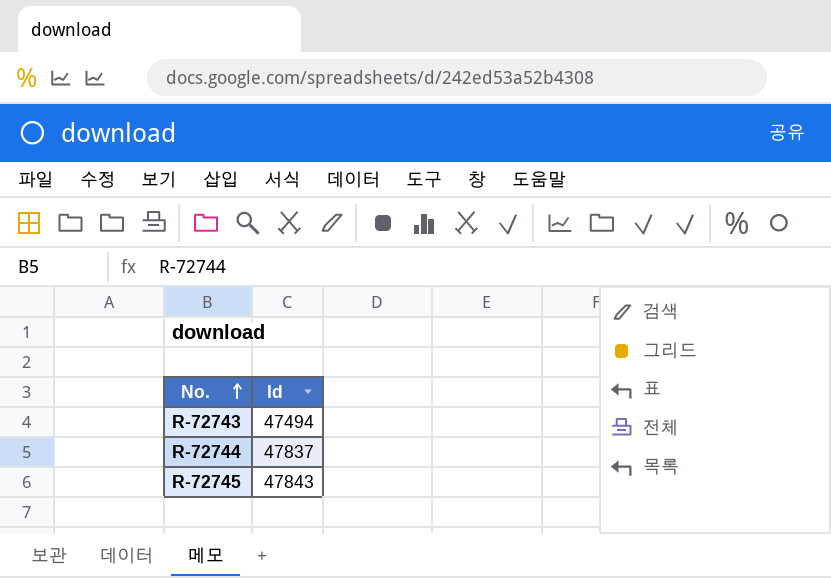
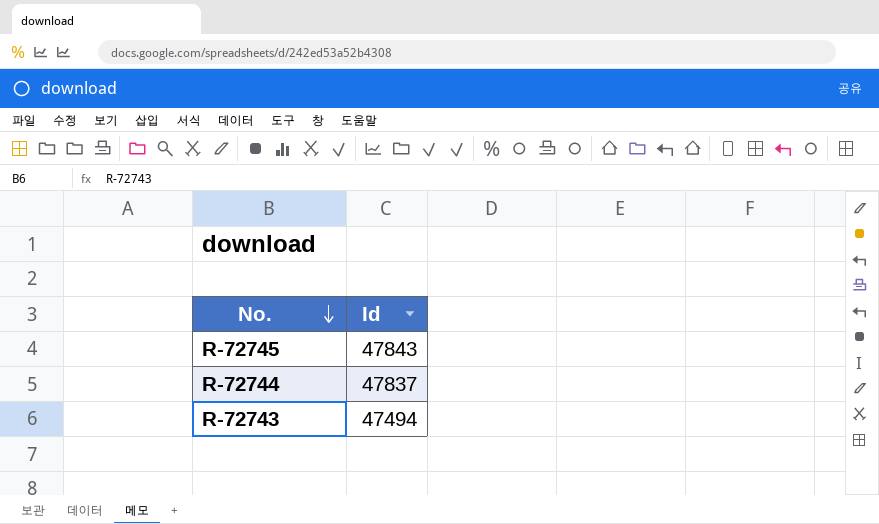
row order: No. ascending -> No. descending

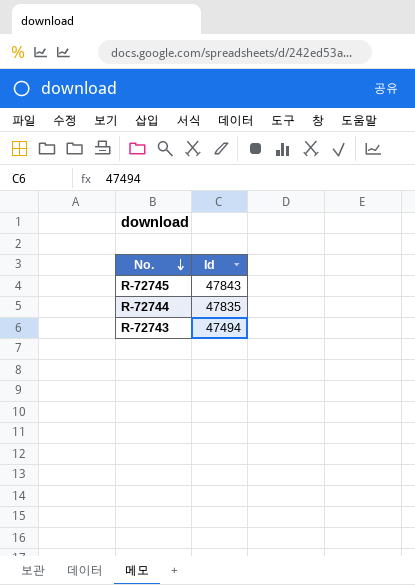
R-72744 | Id: 47837 -> 47835

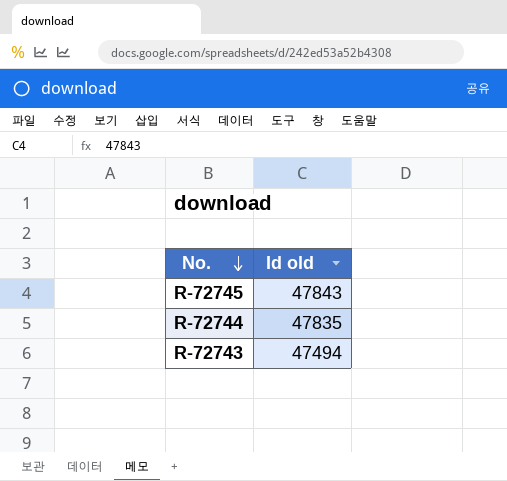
column name: Id -> Id old

